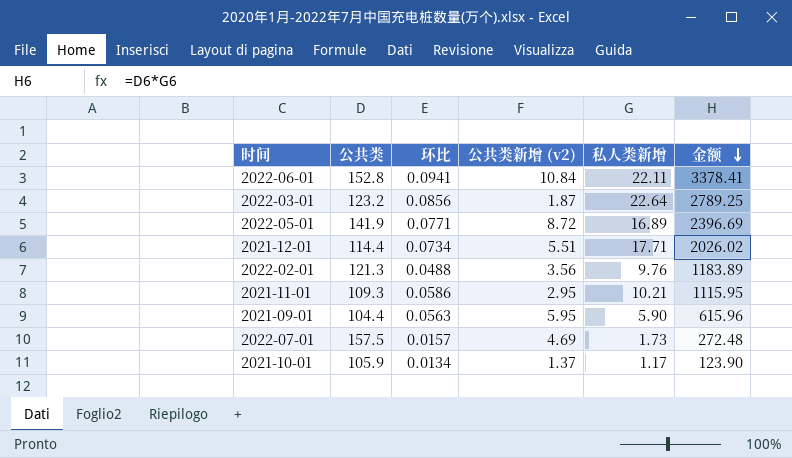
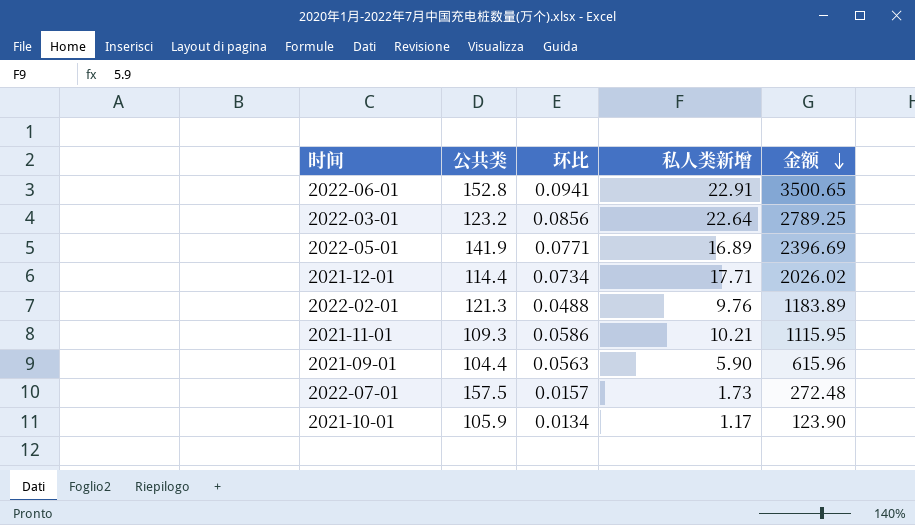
column 公共类新增 (v2) | position: 4 -> none
2022-06-01 | 私人类新增: 22.11 -> 22.91
2022-06-01 | 金额: 3378.41 -> 3500.65

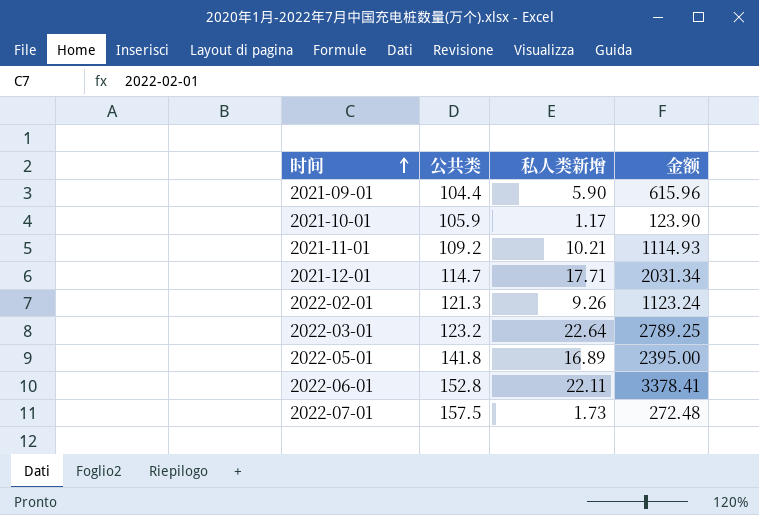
row order: 金额 descending -> 时间 ascending
column 环比 | position: 3 -> none
2021-11-01 | 公共类: 109.3 -> 109.2
2021-11-01 | 金额: 1115.95 -> 1114.93
2021-12-01 | 公共类: 114.4 -> 114.7
2021-12-01 | 金额: 2026.02 -> 2031.34
2022-02-01 | 私人类新增: 9.76 -> 9.26
2022-02-01 | 金额: 1183.89 -> 1123.24
2022-05-01 | 公共类: 141.9 -> 141.8
2022-05-01 | 金额: 2396.69 -> 2395.00
2022-06-01 | 私人类新增: 22.91 -> 22.11
2022-06-01 | 金额: 3500.65 -> 3378.41

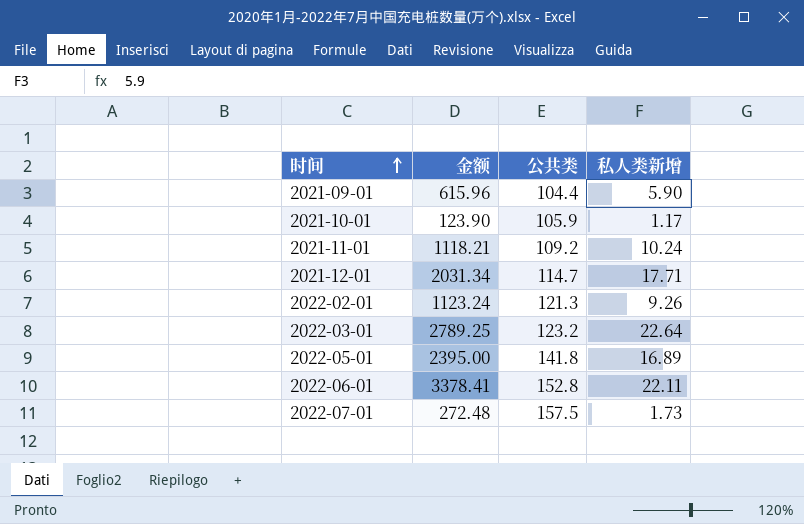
column 金额 | position: 4 -> 2
2021-11-01 | 金额: 1114.93 -> 1118.21
2021-11-01 | 私人类新增: 10.21 -> 10.24

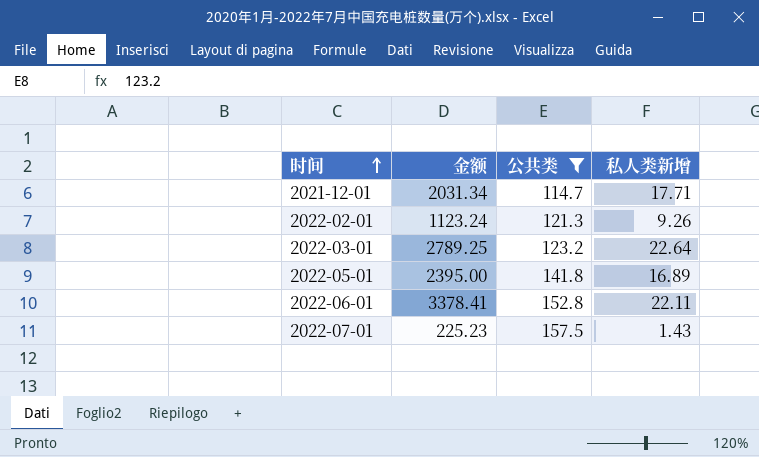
filter: none -> 公共类 >= 114.7
2022-07-01 | 金额: 272.48 -> 225.23
2022-07-01 | 私人类新增: 1.73 -> 1.43

